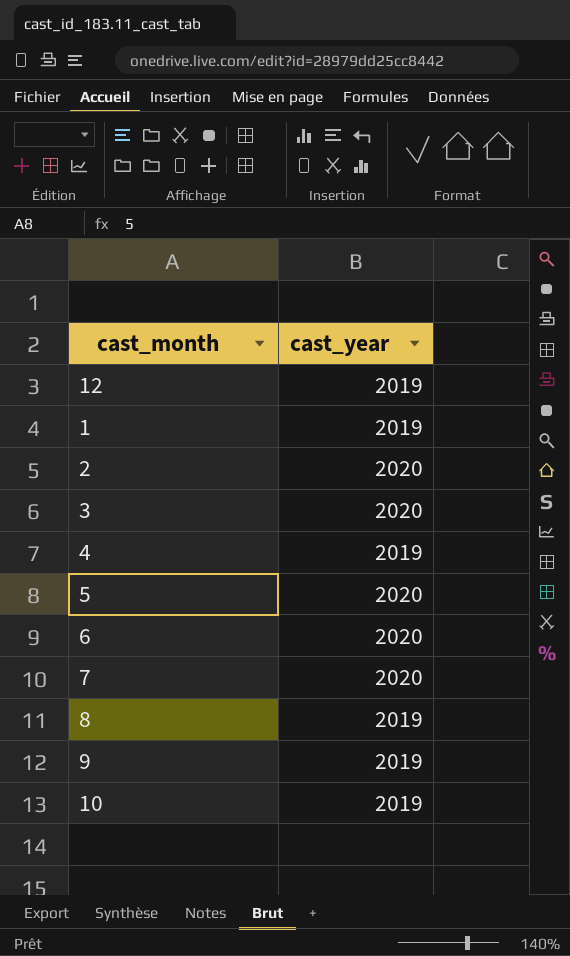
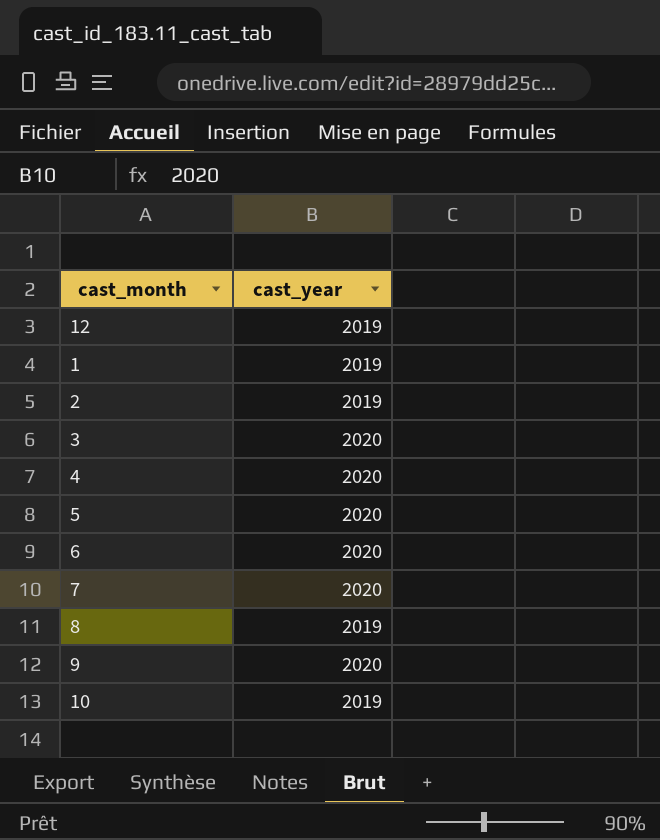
2 | cast_year: 2020 -> 2019
4 | cast_year: 2019 -> 2020
9 | cast_year: 2019 -> 2020

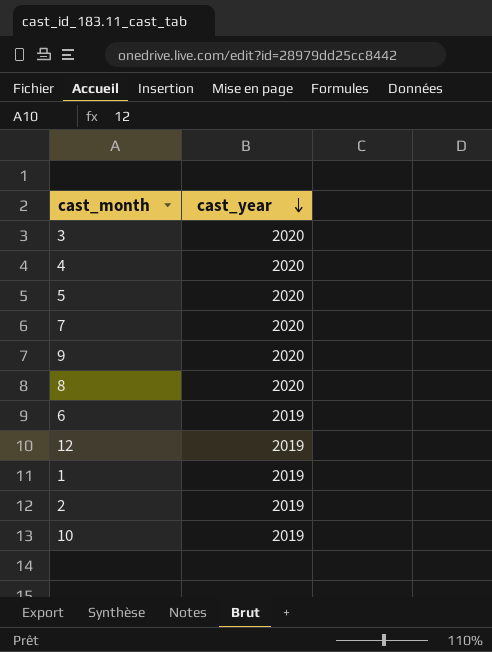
row order: none -> cast_year descending
8 | cast_year: 2019 -> 2020
6 | cast_year: 2020 -> 2019

